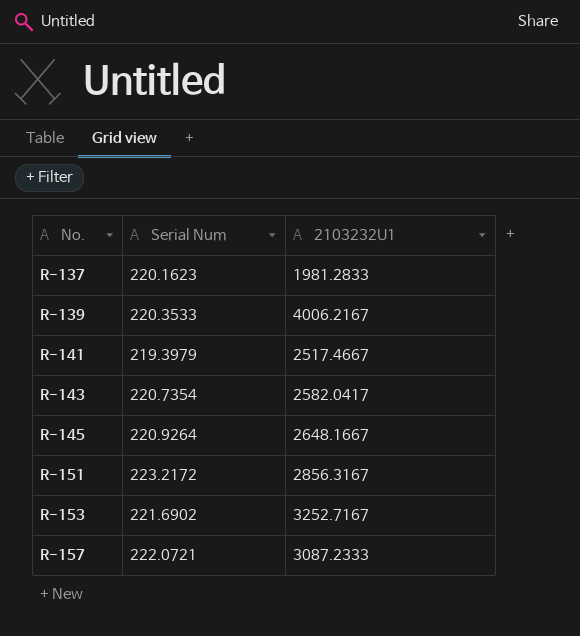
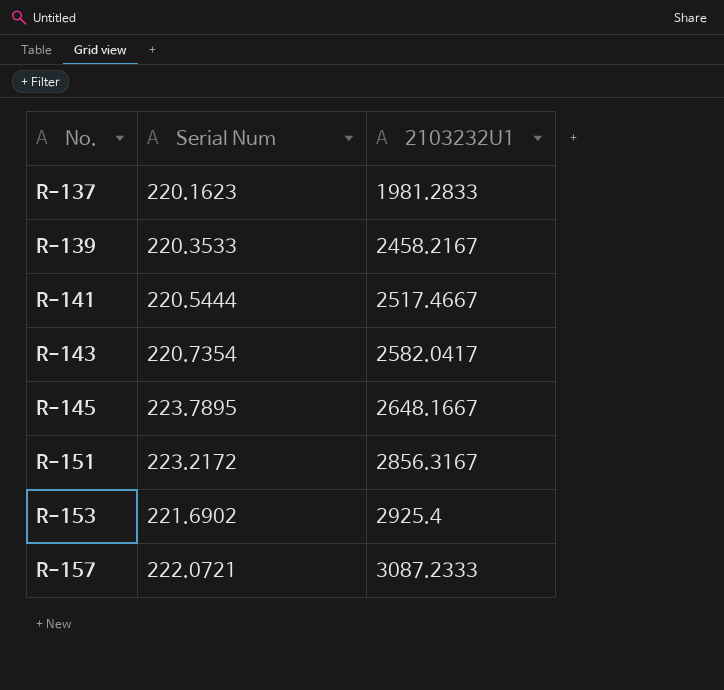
R-139 | 2103232U1: 4006.2167 -> 2458.2167
R-141 | Serial Num: 219.3979 -> 220.5444
R-145 | Serial Num: 220.9264 -> 223.7895
R-153 | 2103232U1: 3252.7167 -> 2925.4

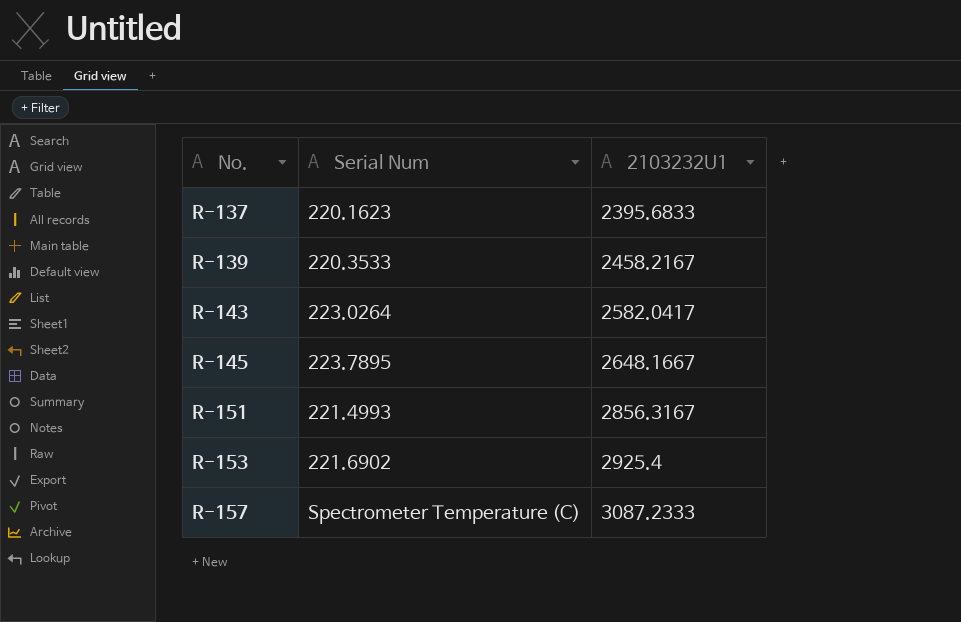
row R-141: 220.5444 | 2517.4667 -> none
R-137 | 2103232U1: 1981.2833 -> 2395.6833
R-143 | Serial Num: 220.7354 -> 223.0264
R-151 | Serial Num: 223.2172 -> 221.4993
R-157 | Serial Num: 222.0721 -> Spectrometer Temperature (C)

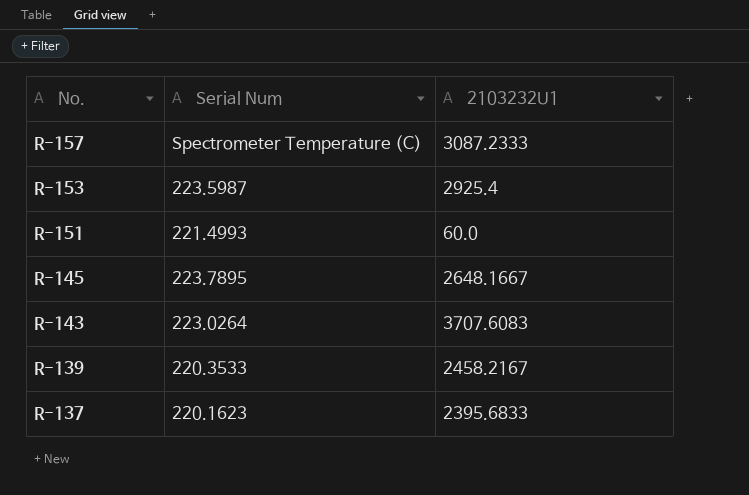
row order: No. ascending -> No. descending
R-153 | Serial Num: 221.6902 -> 223.5987
R-151 | 2103232U1: 2856.3167 -> 60.0
R-143 | 2103232U1: 2582.0417 -> 3707.6083

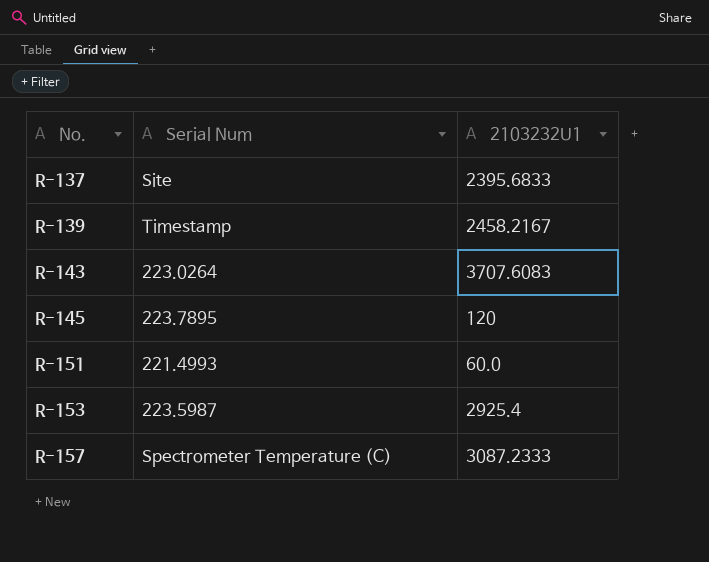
row order: No. descending -> No. ascending
R-137 | Serial Num: 220.1623 -> Site
R-139 | Serial Num: 220.3533 -> Timestamp
R-145 | 2103232U1: 2648.1667 -> 120

